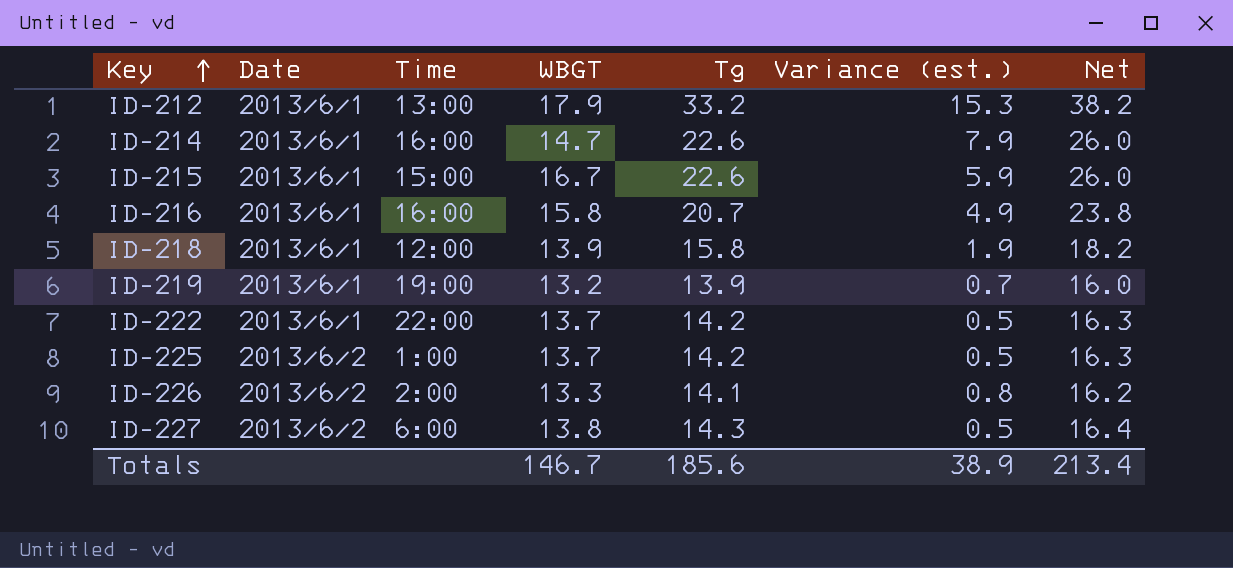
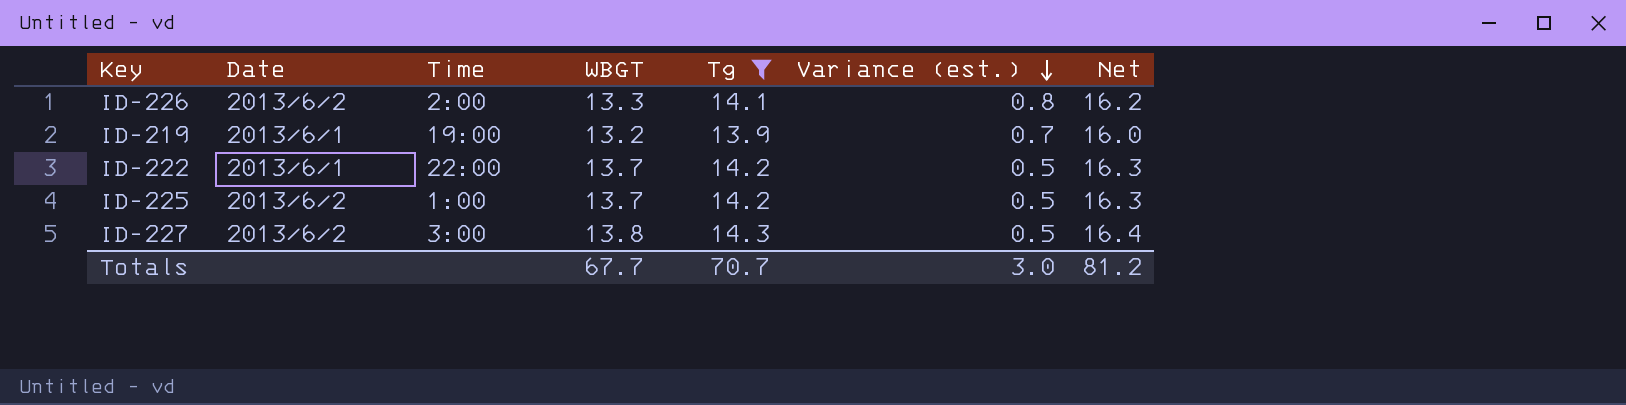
filter: none -> Tg <= 14.3
row order: Key ascending -> Variance (est.) descending
ID-227 | Time: 6:00 -> 3:00
Totals | WBGT: 146.7 -> 67.7
Totals | Tg: 185.6 -> 70.7
Totals | Variance (est.): 38.9 -> 3.0
Totals | Net: 213.4 -> 81.2

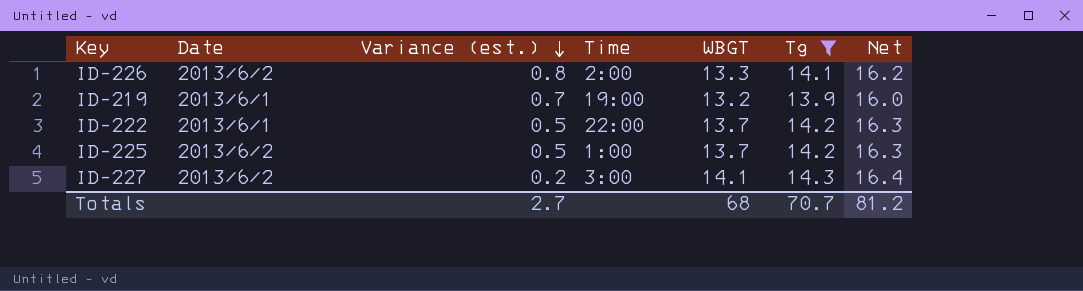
column Variance (est.) | position: 6 -> 3
ID-227 | Variance (est.): 0.5 -> 0.2
ID-227 | WBGT: 13.8 -> 14.1
Totals | Variance (est.): 3.0 -> 2.7
Totals | WBGT: 67.7 -> 68

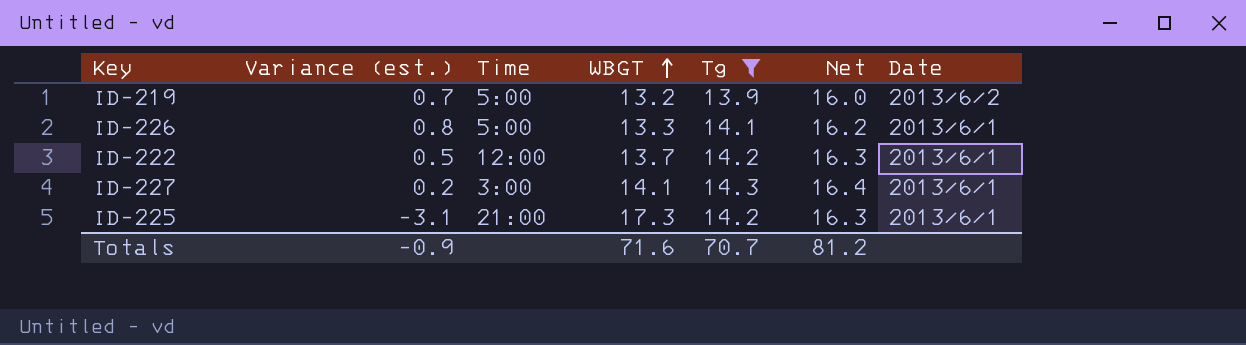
row order: Variance (est.) descending -> WBGT ascending
column Date | position: 2 -> 7
ID-219 | Time: 19:00 -> 5:00
ID-219 | Date: 2013/6/1 -> 2013/6/2
ID-226 | Time: 2:00 -> 5:00
ID-226 | Date: 2013/6/2 -> 2013/6/1
ID-222 | Time: 22:00 -> 12:00
ID-227 | Date: 2013/6/2 -> 2013/6/1
ID-225 | Variance (est.): 0.5 -> -3.1
ID-225 | Time: 1:00 -> 21:00
ID-225 | WBGT: 13.7 -> 17.3
ID-225 | Date: 2013/6/2 -> 2013/6/1
Totals | Variance (est.): 2.7 -> -0.9
Totals | WBGT: 68 -> 71.6

